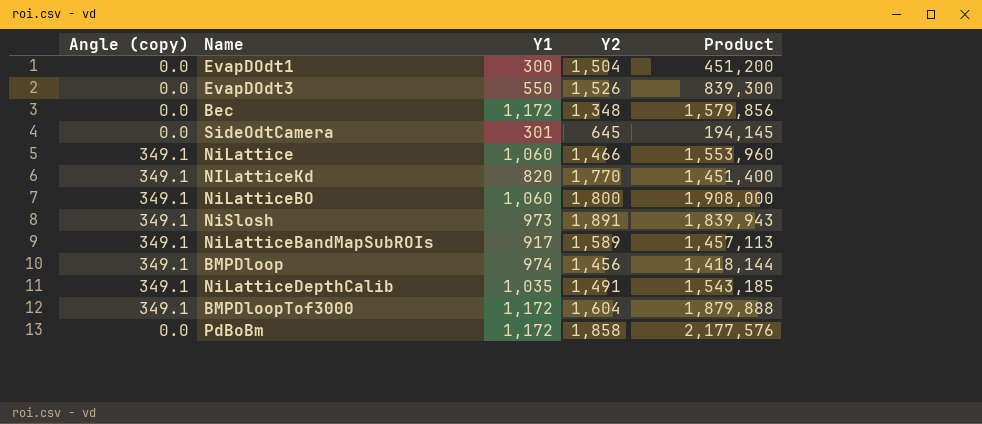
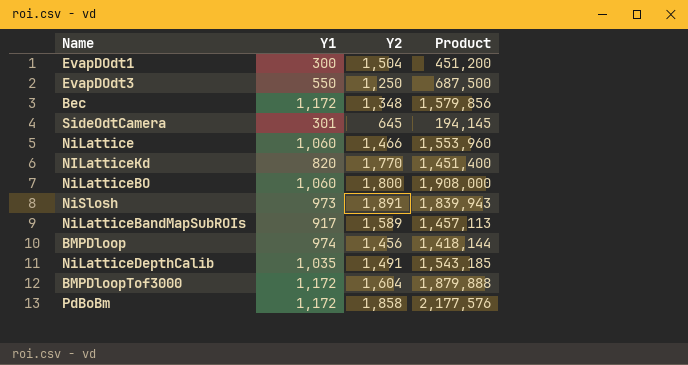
column Angle (copy) | position: 1 -> none
EvapDOdt3 | Y2: 1,526 -> 1,250
EvapDOdt3 | Product: 839,300 -> 687,500

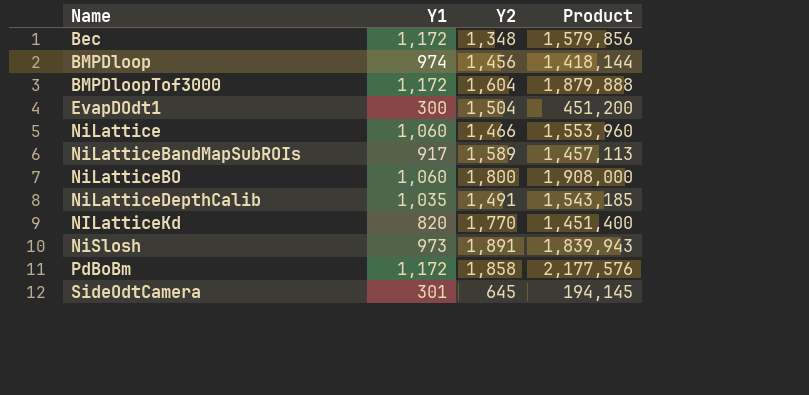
row order: none -> Name ascending
row EvapDOdt3: 550 | 1,250 | 687,500 -> none

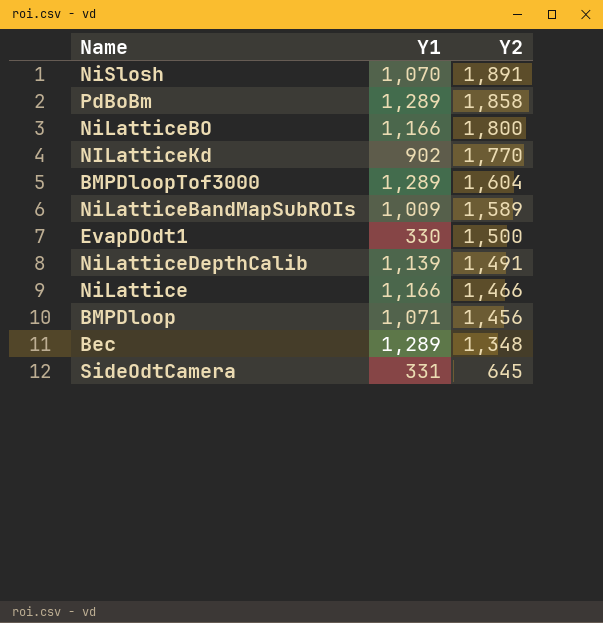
row order: Name ascending -> Y2 descending
column Product | formula: [Y1] * [Y2] -> none
NiSlosh | Y1: 973 -> 1,070
PdBoBm | Y1: 1,172 -> 1,289
NiLatticeBO | Y1: 1,060 -> 1,166
NILatticeKd | Y1: 820 -> 902
BMPDloopTof3000 | Y1: 1,172 -> 1,289
NiLatticeBandMapSubROIs | Y1: 917 -> 1,009
EvapDOdt1 | Y1: 300 -> 330
EvapDOdt1 | Y2: 1,504 -> 1,500
NiLatticeDepthCalib | Y1: 1,035 -> 1,139
NiLattice | Y1: 1,060 -> 1,166
BMPDloop | Y1: 974 -> 1,071
Bec | Y1: 1,172 -> 1,289
SideOdtCamera | Y1: 301 -> 331

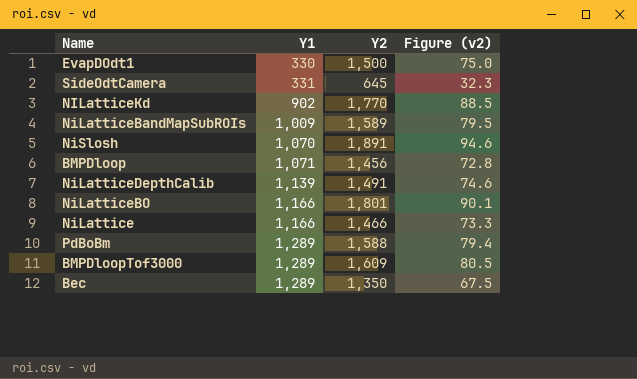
row order: Y2 descending -> Y1 ascending
column Figure (v2) | formula: none -> [Y2] * 0.05
NiLatticeBO | Y2: 1,800 -> 1,801
PdBoBm | Y2: 1,858 -> 1,588
BMPDloopTof3000 | Y2: 1,604 -> 1,609
Bec | Y2: 1,348 -> 1,350

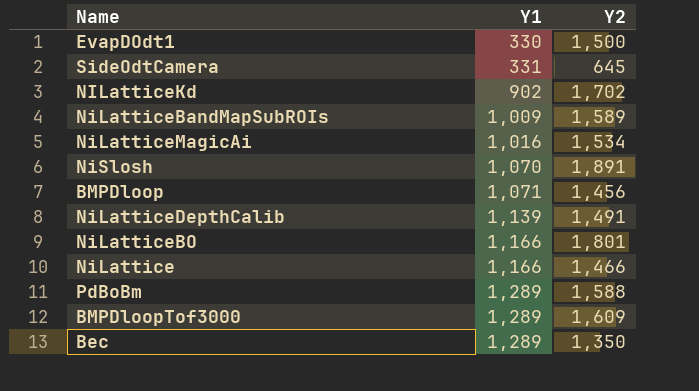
column Figure (v2) | formula: [Y2] * 0.05 -> none
NILatticeKd | Y2: 1,770 -> 1,702
row NiLatticeMagicAi: none -> 1,016 | 1,534

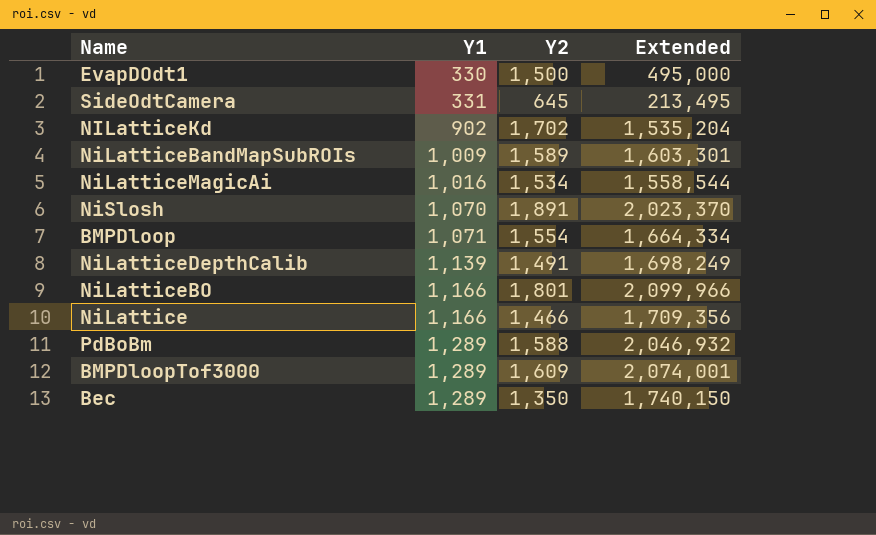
column Extended | formula: none -> [Y1] * [Y2]
BMPDloop | Y2: 1,456 -> 1,554

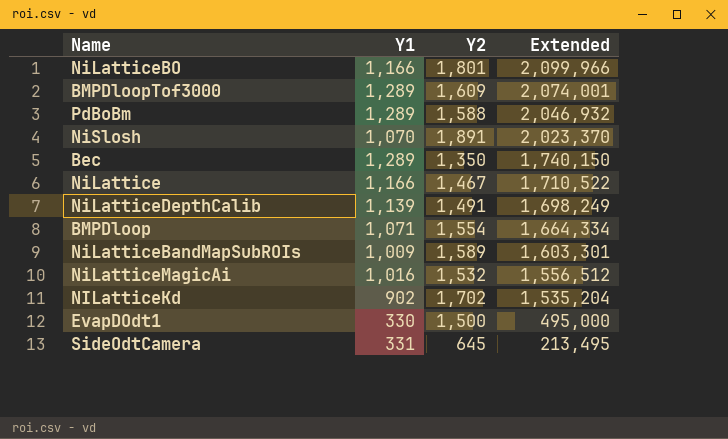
row order: Y1 ascending -> Extended descending
NiLattice | Y2: 1,466 -> 1,467
NiLattice | Extended: 1,709,356 -> 1,710,522
NiLatticeMagicAi | Y2: 1,534 -> 1,532
NiLatticeMagicAi | Extended: 1,558,544 -> 1,556,512

